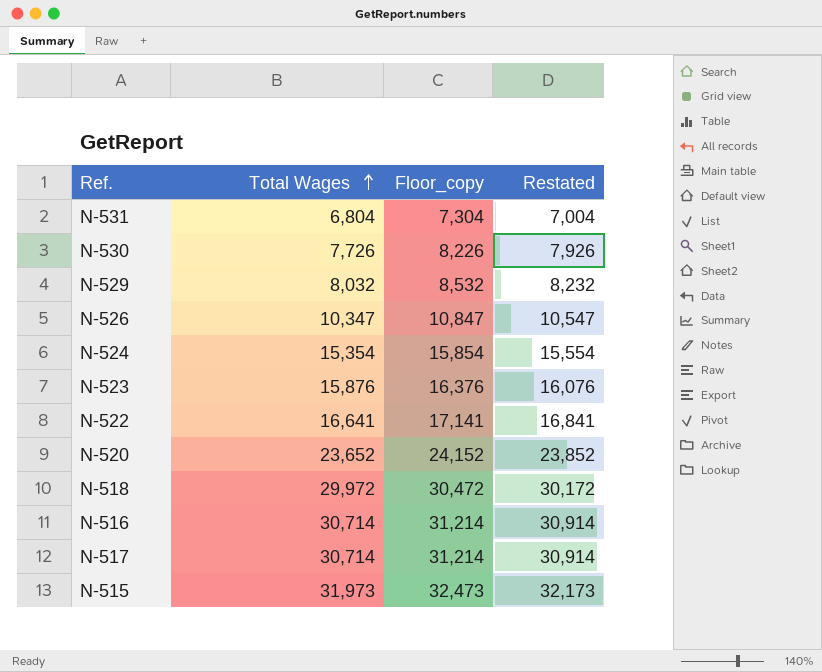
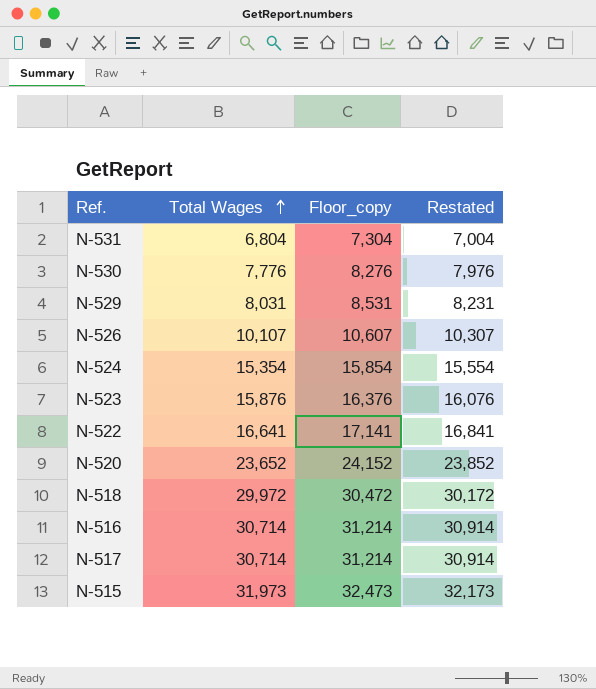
N-530 | Total Wages: 7,726 -> 7,776
N-530 | Floor_copy: 8,226 -> 8,276
N-530 | Restated: 7,926 -> 7,976
N-529 | Total Wages: 8,032 -> 8,031
N-529 | Floor_copy: 8,532 -> 8,531
N-529 | Restated: 8,232 -> 8,231
N-526 | Total Wages: 10,347 -> 10,107
N-526 | Floor_copy: 10,847 -> 10,607
N-526 | Restated: 10,547 -> 10,307

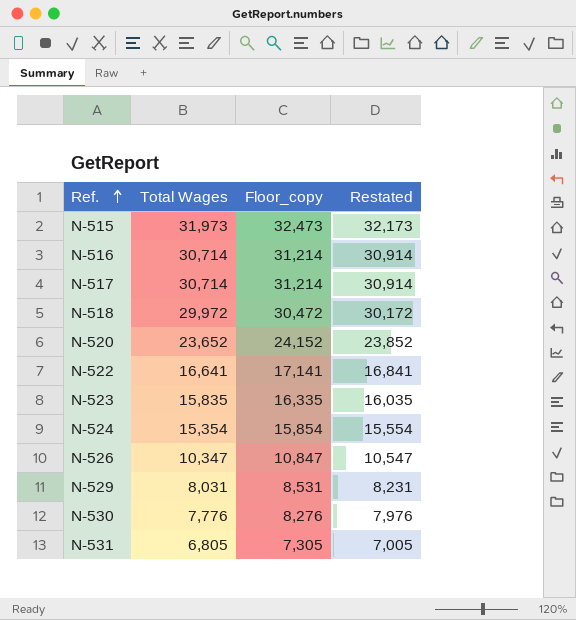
row order: Total Wages ascending -> Ref. ascending
N-523 | Total Wages: 15,876 -> 15,835
N-523 | Floor_copy: 16,376 -> 16,335
N-523 | Restated: 16,076 -> 16,035
N-526 | Total Wages: 10,107 -> 10,347
N-526 | Floor_copy: 10,607 -> 10,847
N-526 | Restated: 10,307 -> 10,547
N-531 | Total Wages: 6,804 -> 6,805
N-531 | Floor_copy: 7,304 -> 7,305
N-531 | Restated: 7,004 -> 7,005

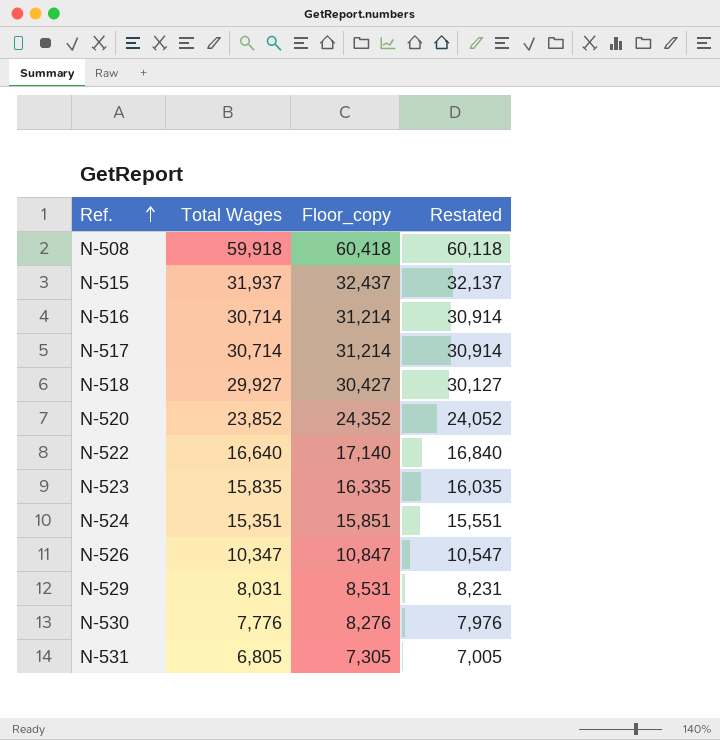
row N-508: none -> 59,918 | 60,418 | 60,118
N-515 | Total Wages: 31,973 -> 31,937
N-515 | Floor_copy: 32,473 -> 32,437
N-515 | Restated: 32,173 -> 32,137
N-518 | Total Wages: 29,972 -> 29,927
N-518 | Floor_copy: 30,472 -> 30,427
N-518 | Restated: 30,172 -> 30,127
N-520 | Total Wages: 23,652 -> 23,852
N-520 | Floor_copy: 24,152 -> 24,352
N-520 | Restated: 23,852 -> 24,052
N-522 | Total Wages: 16,641 -> 16,640
N-522 | Floor_copy: 17,141 -> 17,140
N-522 | Restated: 16,841 -> 16,840
N-524 | Total Wages: 15,354 -> 15,351
N-524 | Floor_copy: 15,854 -> 15,851
N-524 | Restated: 15,554 -> 15,551

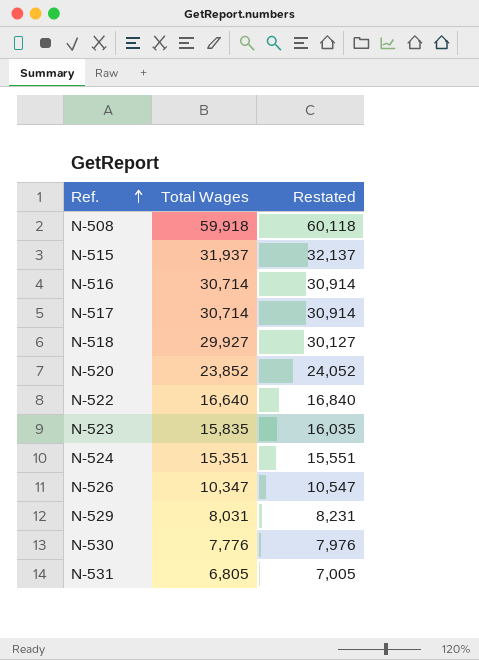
column Floor_copy | formula: [Total Wages] + 500 -> none

